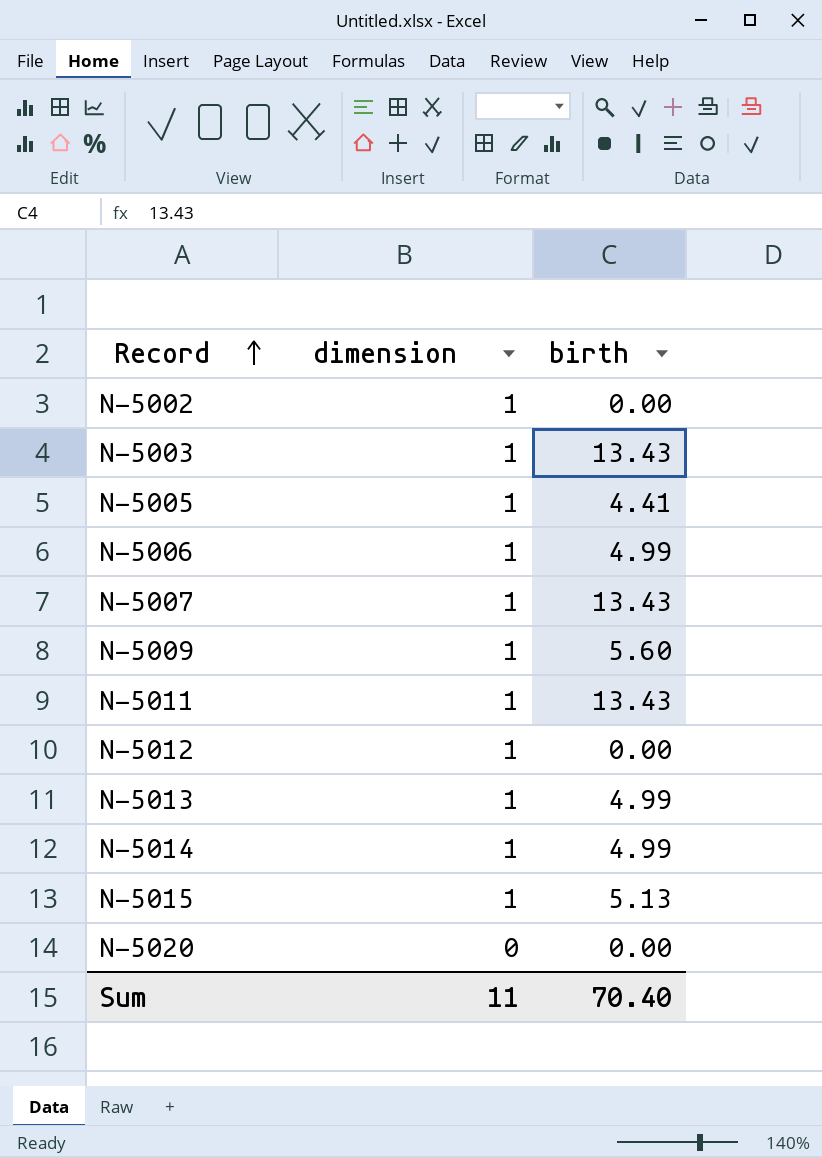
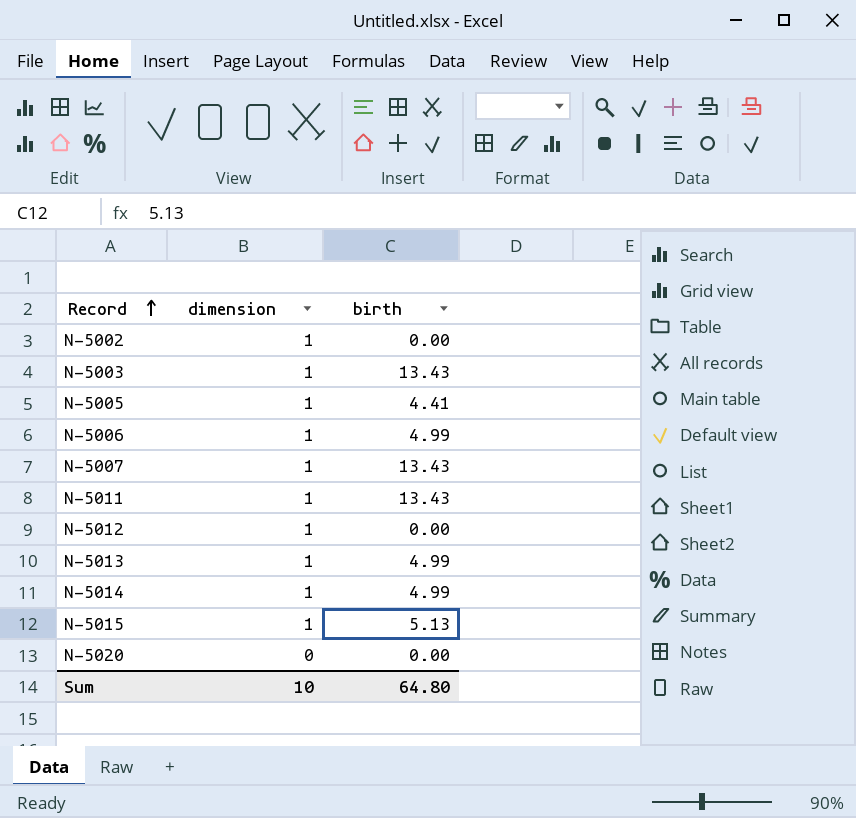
row N-5009: 1 | 5.60 -> none
Sum | dimension: 11 -> 10
Sum | birth: 70.40 -> 64.80

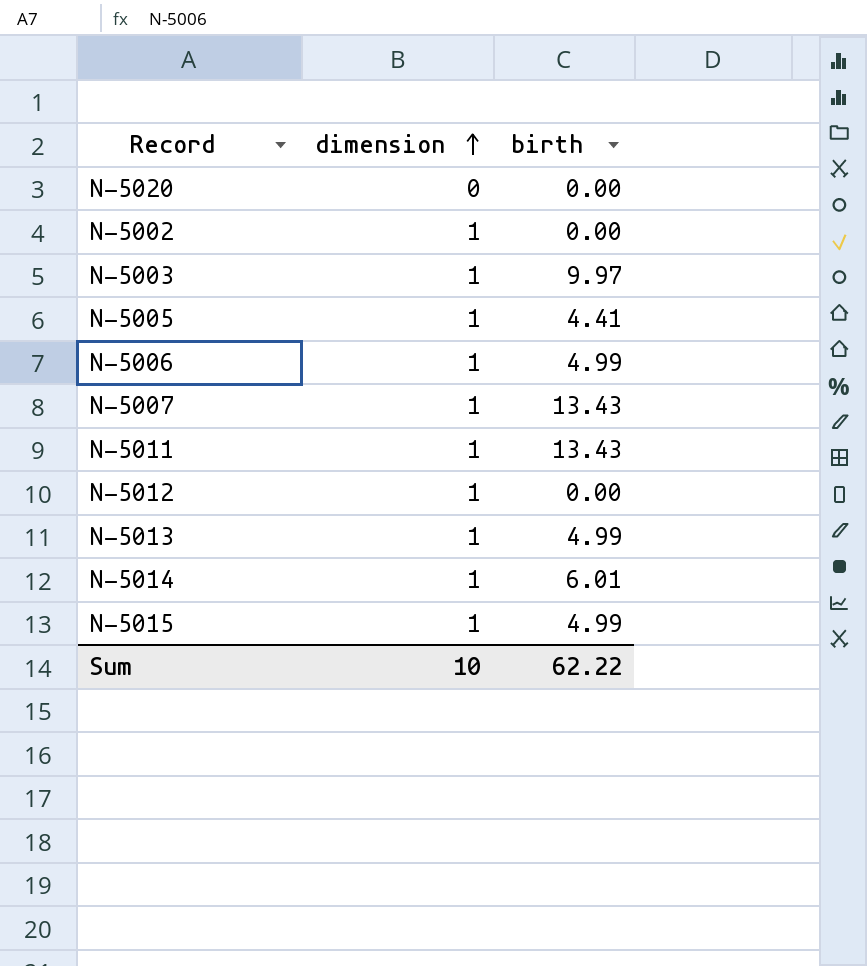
row order: Record ascending -> dimension ascending
N-5003 | birth: 13.43 -> 9.97
N-5014 | birth: 4.99 -> 6.01
N-5015 | birth: 5.13 -> 4.99
Sum | birth: 64.80 -> 62.22

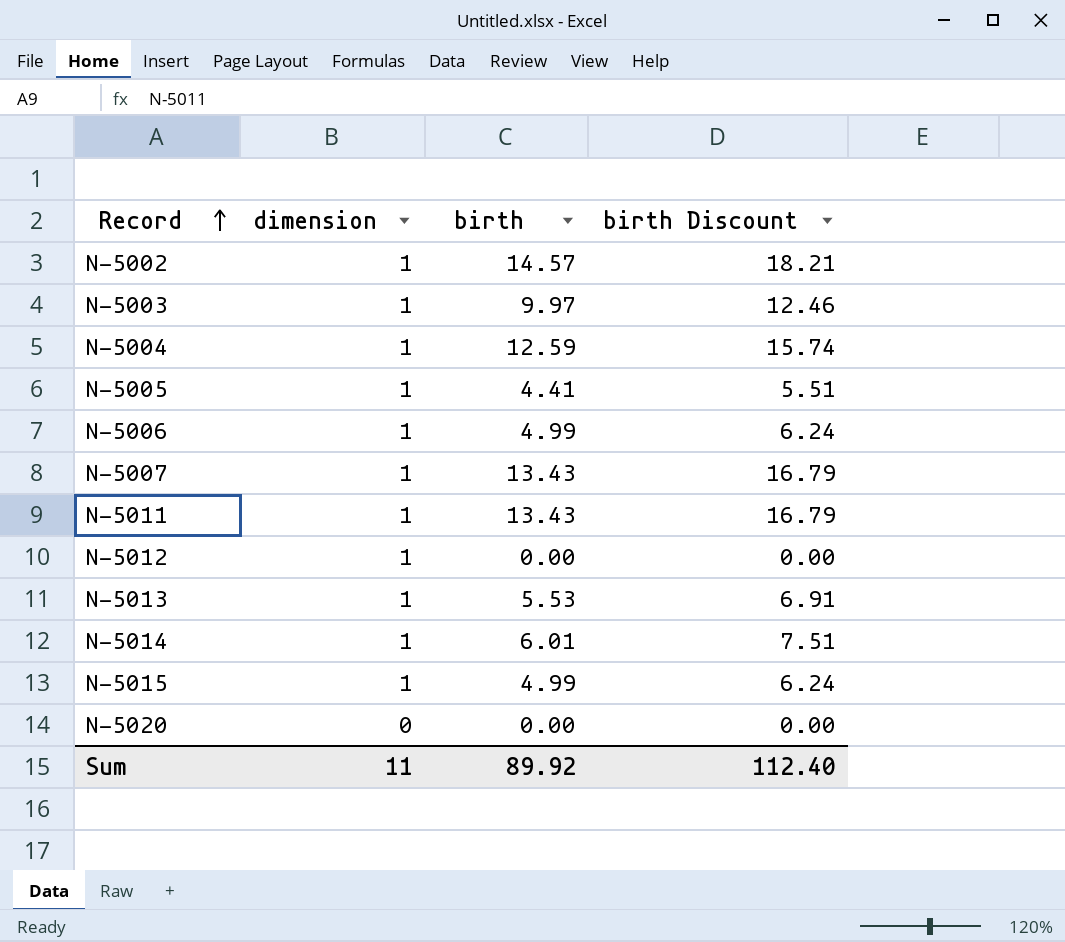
row order: dimension ascending -> Record ascending
column birth Discount | formula: none -> [birth] * 1.25
N-5002 | birth: 0.00 -> 14.57
row N-5004: none -> 1 | 12.59 | 15.74
N-5013 | birth: 4.99 -> 5.53
Sum | dimension: 10 -> 11
Sum | birth: 62.22 -> 89.92

